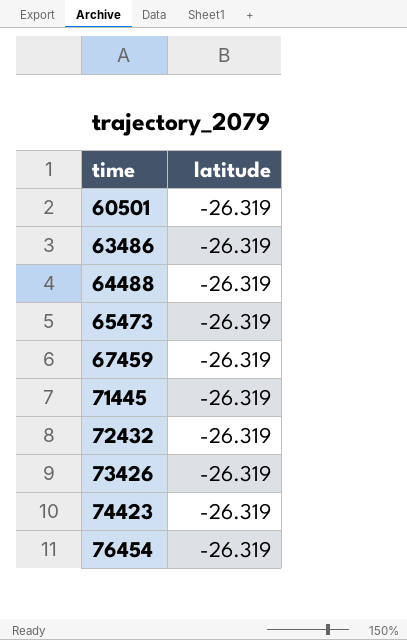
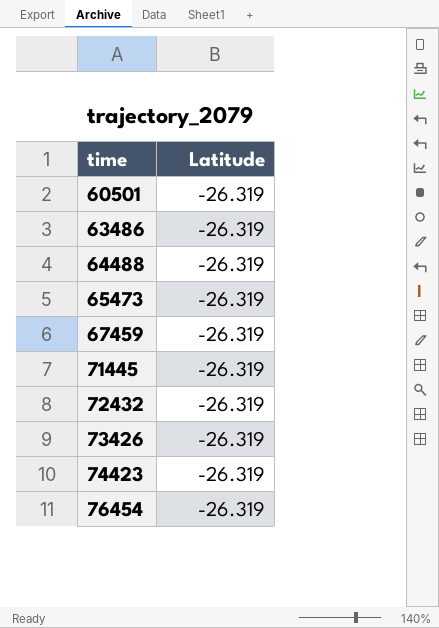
column name: latitude -> Latitude

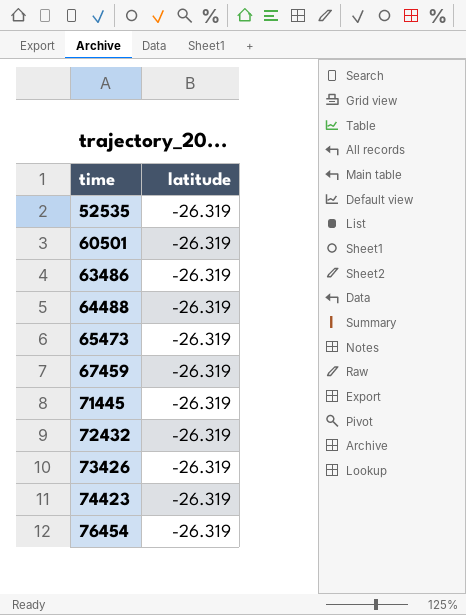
column name: Latitude -> latitude
row 52535: none -> -26.319

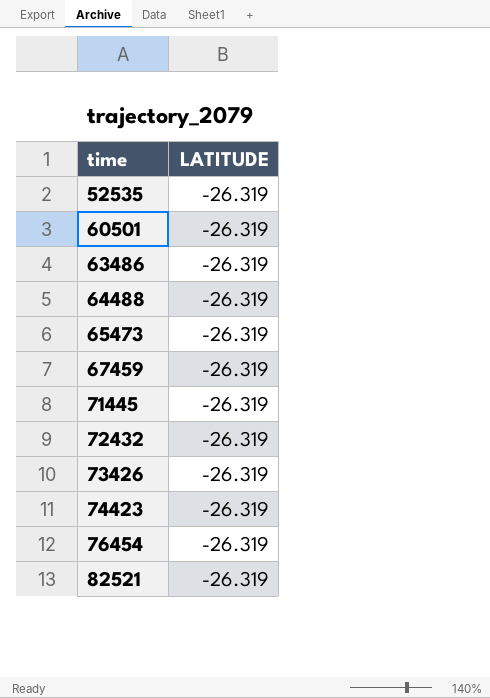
column name: latitude -> LATITUDE
row 82521: none -> -26.319

